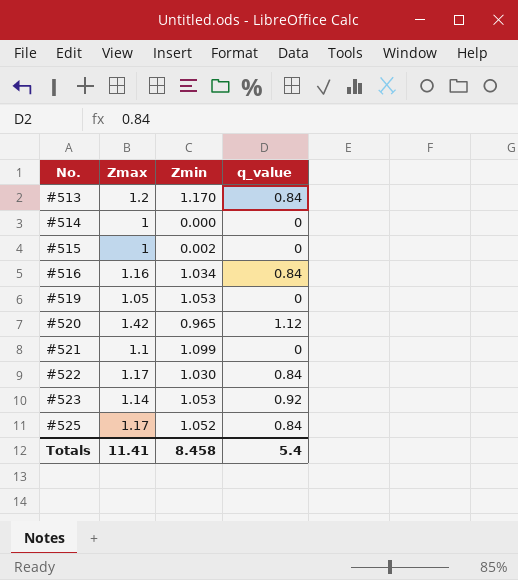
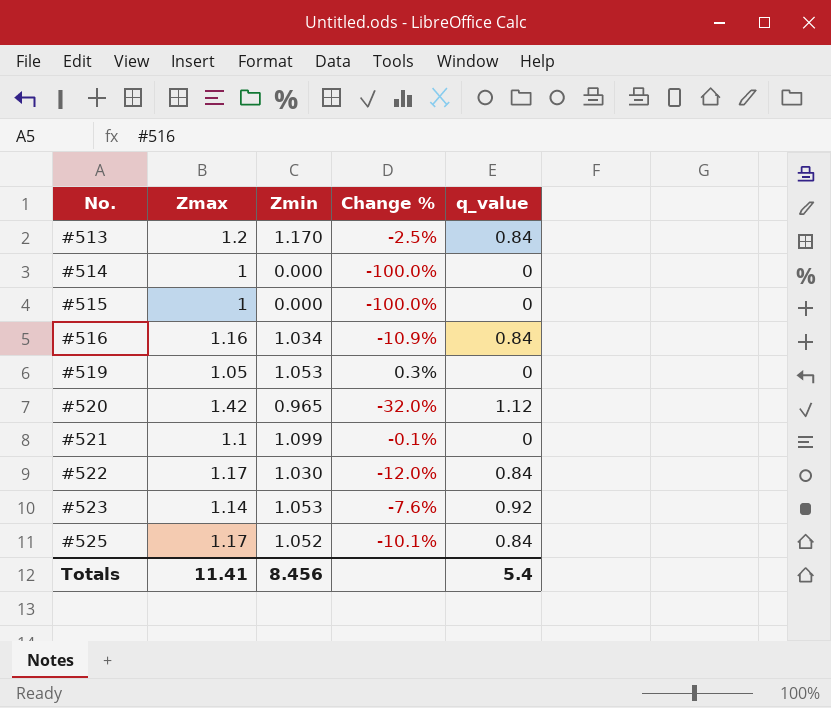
column Change % | formula: none -> ([Zmin] - [Zmax]) / [Zmax]
#515 | Zmin: 0.002 -> 0.000
Totals | Zmin: 8.458 -> 8.456

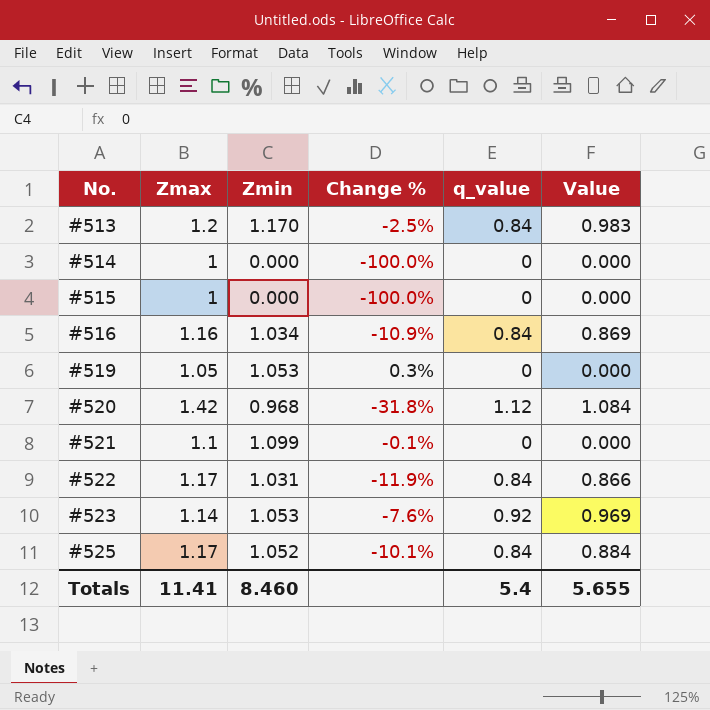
column Value | formula: none -> [Zmin] * [q_value]
#520 | Zmin: 0.965 -> 0.968
#520 | Change %: -32.0% -> -31.8%
#522 | Zmin: 1.030 -> 1.031
#522 | Change %: -12.0% -> -11.9%
Totals | Zmin: 8.456 -> 8.460

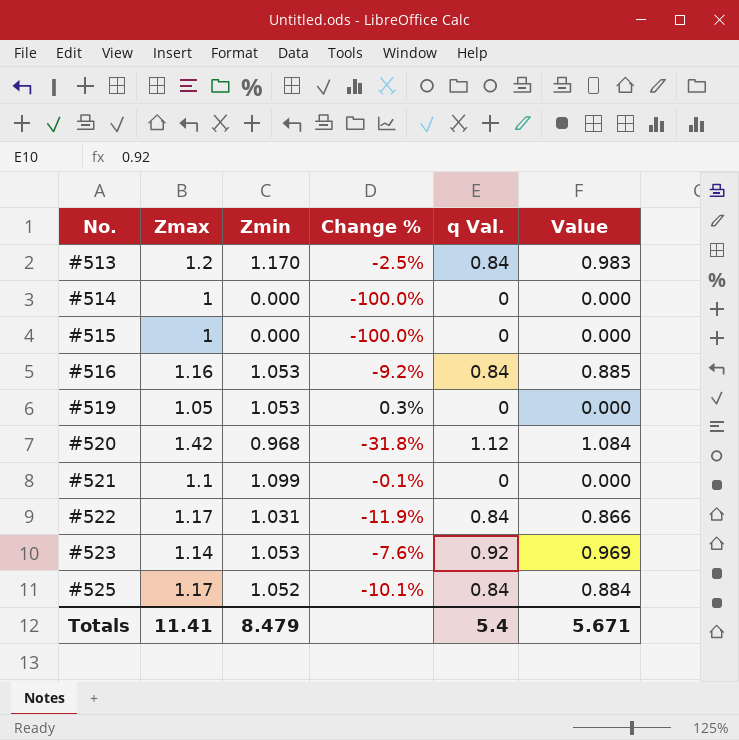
column name: q_value -> q Val.
#516 | Zmin: 1.034 -> 1.053
#516 | Change %: -10.9% -> -9.2%
#516 | Value: 0.869 -> 0.885
Totals | Zmin: 8.460 -> 8.479
Totals | Value: 5.655 -> 5.671

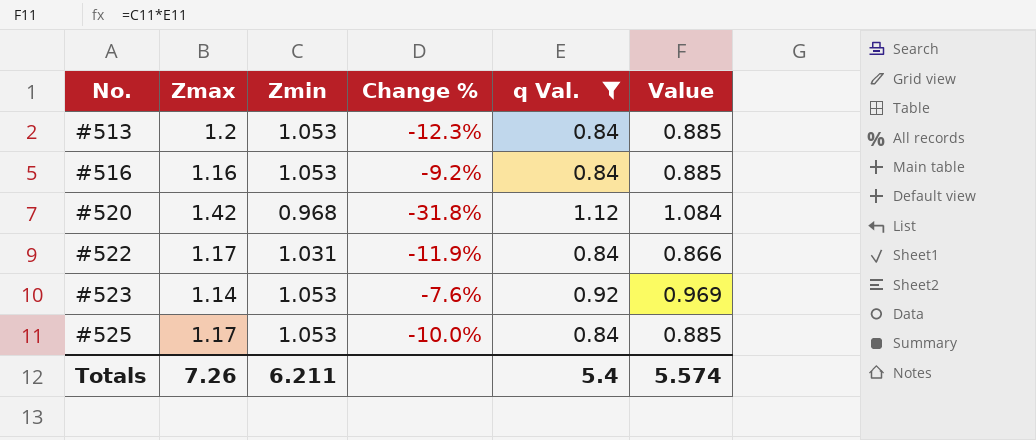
filter: none -> q Val. != 0
#513 | Zmin: 1.170 -> 1.053
#513 | Change %: -2.5% -> -12.3%
#513 | Value: 0.983 -> 0.885
#525 | Zmin: 1.052 -> 1.053
#525 | Change %: -10.1% -> -10.0%
#525 | Value: 0.884 -> 0.885
Totals | Zmax: 11.41 -> 7.26
Totals | Zmin: 8.479 -> 6.211
Totals | Value: 5.671 -> 5.574

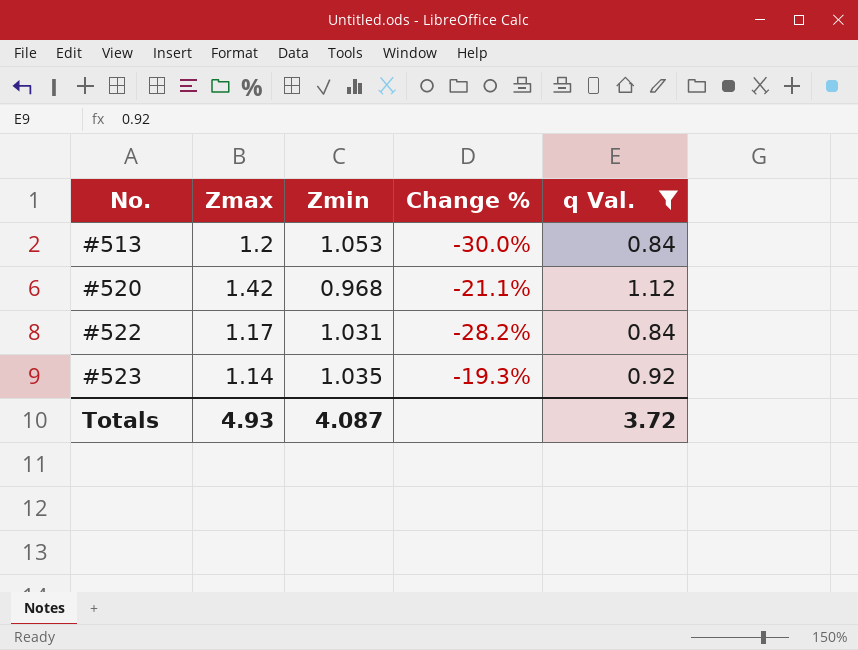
column Value | formula: [Zmin] * [q Val.] -> none
column Change % | formula: ([Zmin] - [Zmax]) / [Zmax] -> ([q Val.] - [Zmax]) / [Zmax]
row #516: 1.16 | 1.053 | -9.2% | 0.84 | 0.885 -> none
row #525: 1.17 | 1.053 | -10.0% | 0.84 | 0.885 -> none
#523 | Zmin: 1.053 -> 1.035
Totals | Zmax: 7.26 -> 4.93
Totals | Zmin: 6.211 -> 4.087
Totals | q Val.: 5.4 -> 3.72

